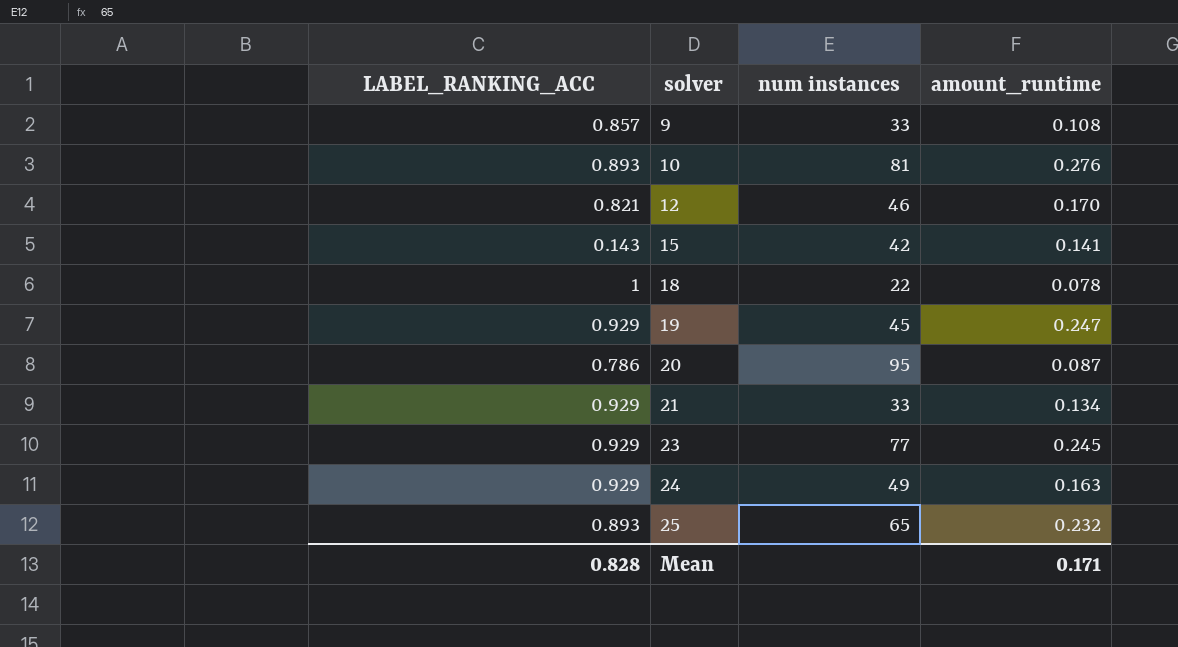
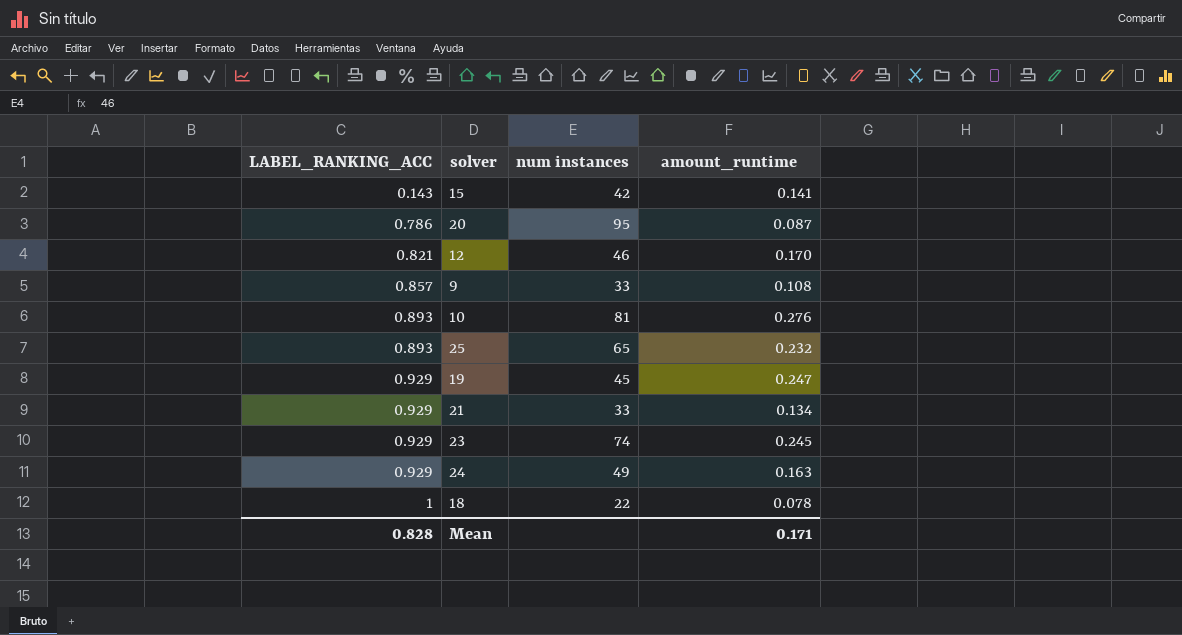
row order: solver ascending -> LABEL_RANKING_ACC ascending
23 | num instances: 77 -> 74

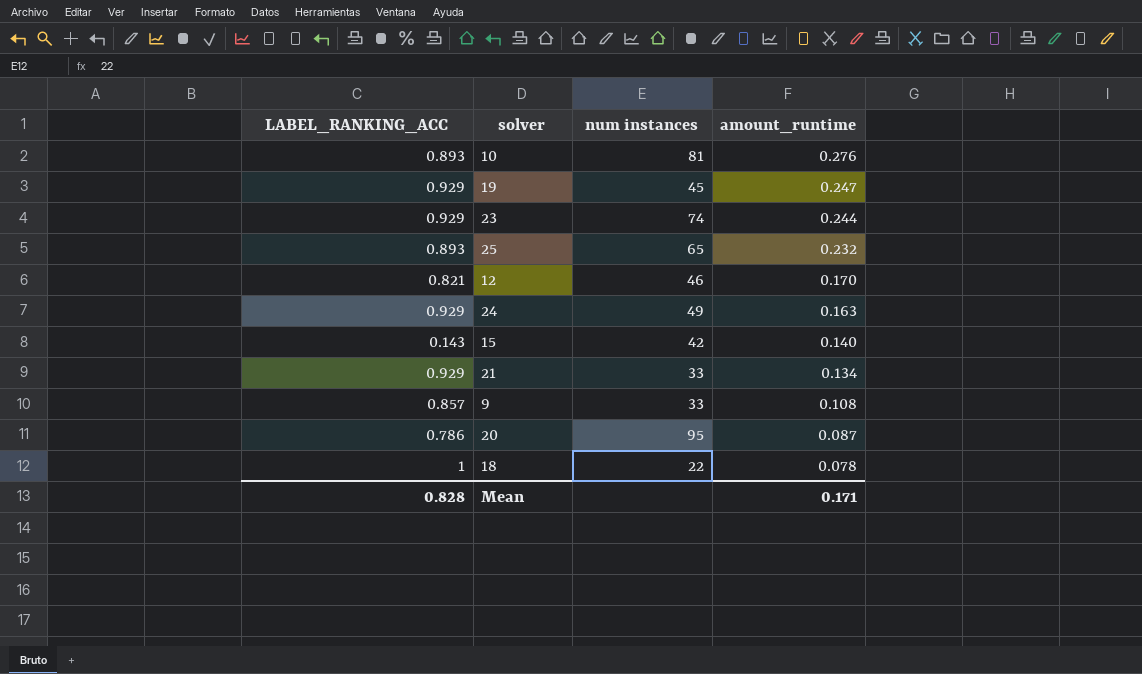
row order: LABEL_RANKING_ACC ascending -> amount_runtime descending
23 | amount_runtime: 0.245 -> 0.244
15 | amount_runtime: 0.141 -> 0.140

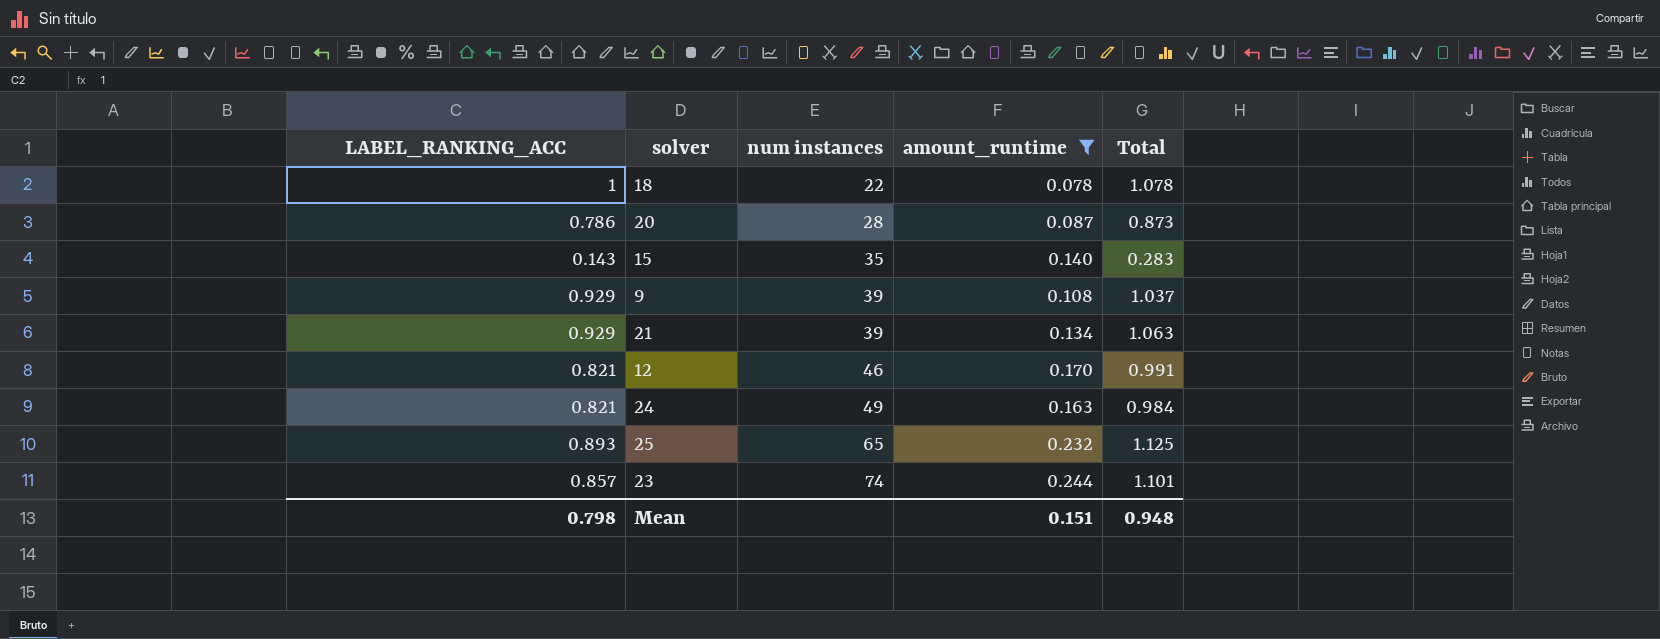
filter: none -> amount_runtime <= 0.244
row order: amount_runtime descending -> num instances ascending
column Total | formula: none -> [LABEL_RANKING_ACC] + [amount_runtime]
20 | num instances: 95 -> 28
15 | num instances: 42 -> 35
9 | LABEL_RANKING_ACC: 0.857 -> 0.929
9 | num instances: 33 -> 39
21 | num instances: 33 -> 39
24 | LABEL_RANKING_ACC: 0.929 -> 0.821
23 | LABEL_RANKING_ACC: 0.929 -> 0.857
Mean | LABEL_RANKING_ACC: 0.828 -> 0.798
Mean | amount_runtime: 0.171 -> 0.151

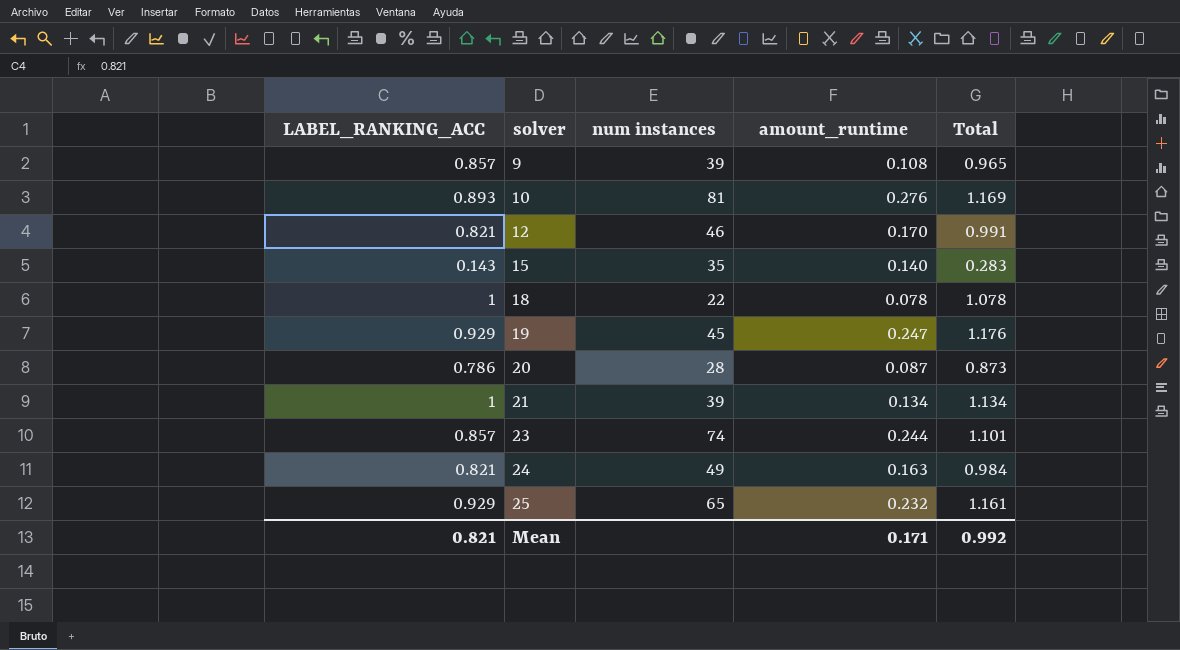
filter: amount_runtime <= 0.244 -> none
row order: num instances ascending -> solver ascending
9 | LABEL_RANKING_ACC: 0.929 -> 0.857
9 | Total: 1.037 -> 0.965
21 | LABEL_RANKING_ACC: 0.929 -> 1
21 | Total: 1.063 -> 1.134
25 | LABEL_RANKING_ACC: 0.893 -> 0.929
25 | Total: 1.125 -> 1.161
Mean | LABEL_RANKING_ACC: 0.798 -> 0.821
Mean | amount_runtime: 0.151 -> 0.171
Mean | Total: 0.948 -> 0.992

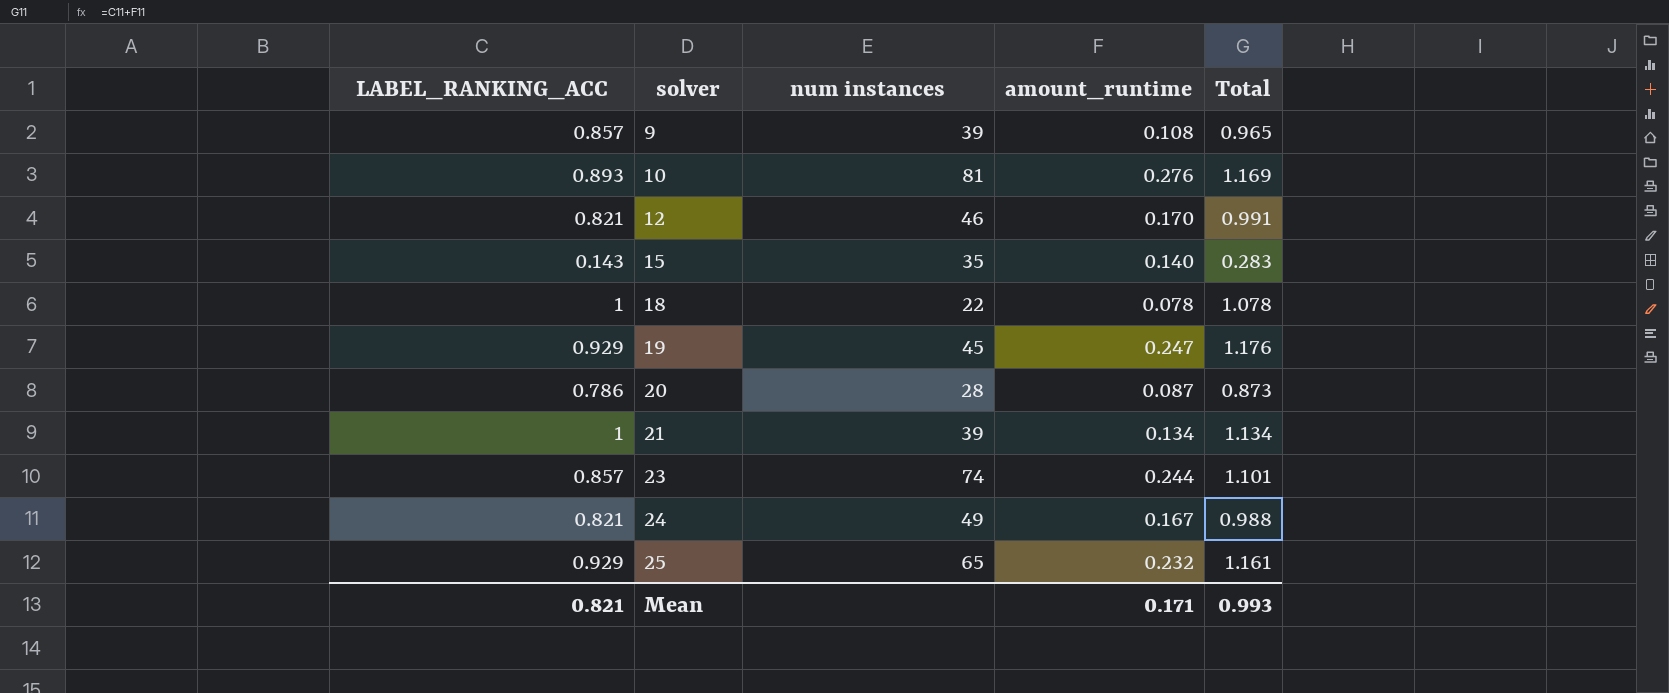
24 | amount_runtime: 0.163 -> 0.167
24 | Total: 0.984 -> 0.988
Mean | Total: 0.992 -> 0.993

